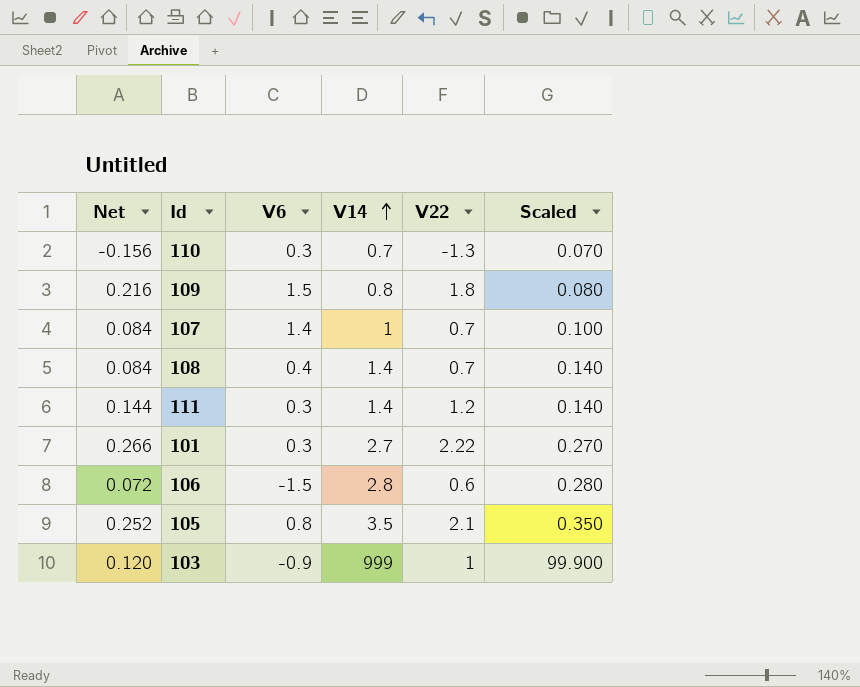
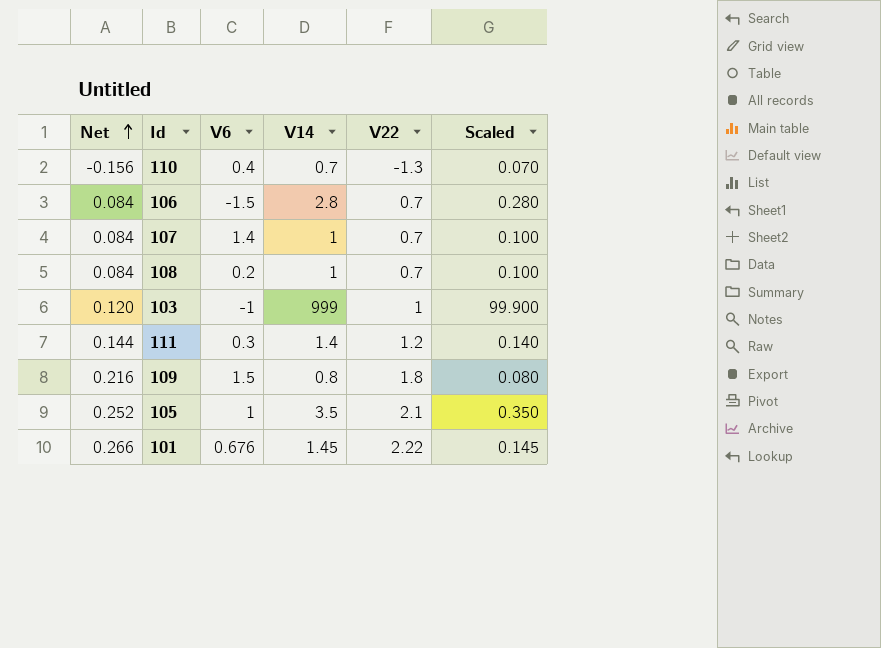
row order: V14 ascending -> Net ascending
110 | V6: 0.3 -> 0.4
106 | Net: 0.072 -> 0.084
106 | V22: 0.6 -> 0.7
108 | V6: 0.4 -> 0.2
108 | V14: 1.4 -> 1
108 | Scaled: 0.140 -> 0.100
103 | V6: -0.9 -> -1
105 | V6: 0.8 -> 1
101 | V6: 0.3 -> 0.676
101 | V14: 2.7 -> 1.45
101 | Scaled: 0.270 -> 0.145

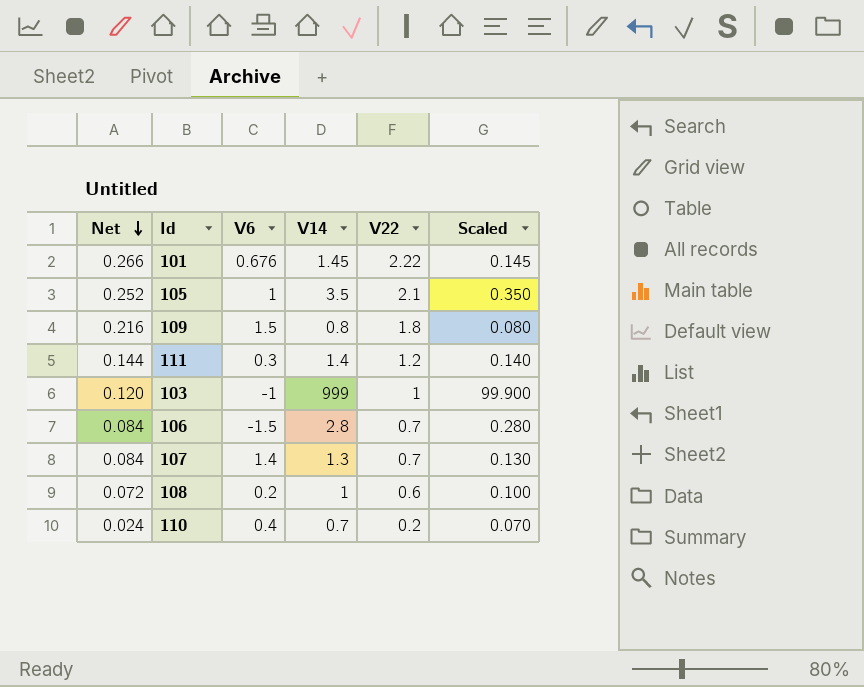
row order: Net ascending -> Net descending
107 | V14: 1 -> 1.3
107 | Scaled: 0.100 -> 0.130
108 | Net: 0.084 -> 0.072
108 | V22: 0.7 -> 0.6
110 | Net: -0.156 -> 0.024
110 | V22: -1.3 -> 0.2

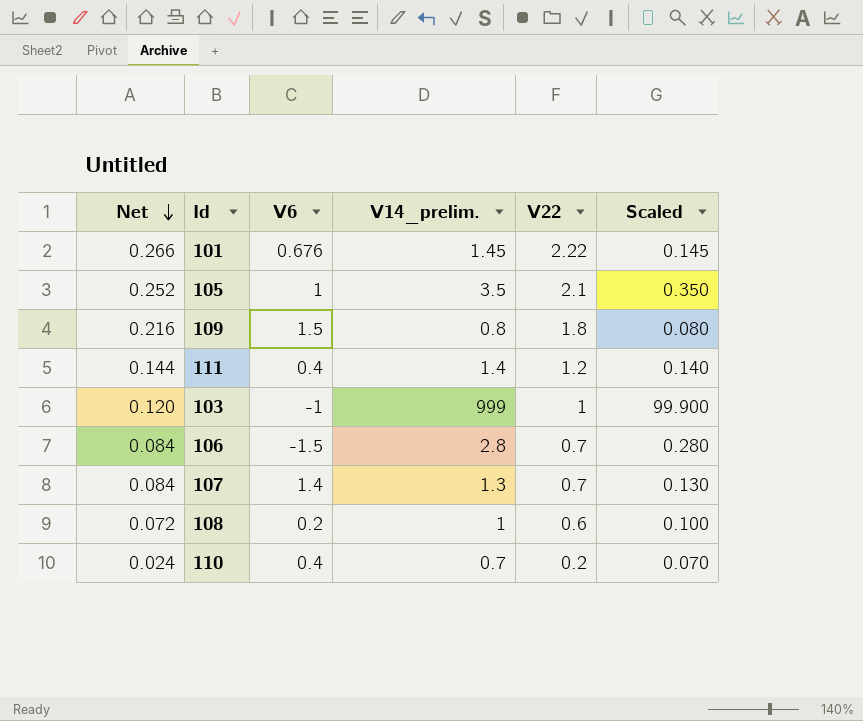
column name: V14 -> V14_prelim.
111 | V6: 0.3 -> 0.4

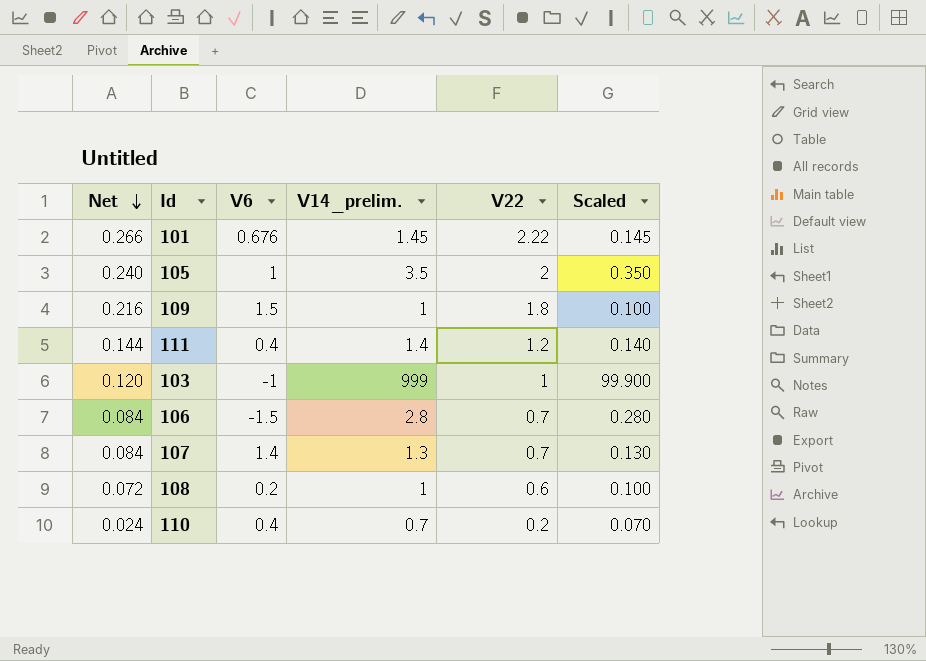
105 | Net: 0.252 -> 0.240
105 | V22: 2.1 -> 2
109 | V14_prelim.: 0.8 -> 1
109 | Scaled: 0.080 -> 0.100

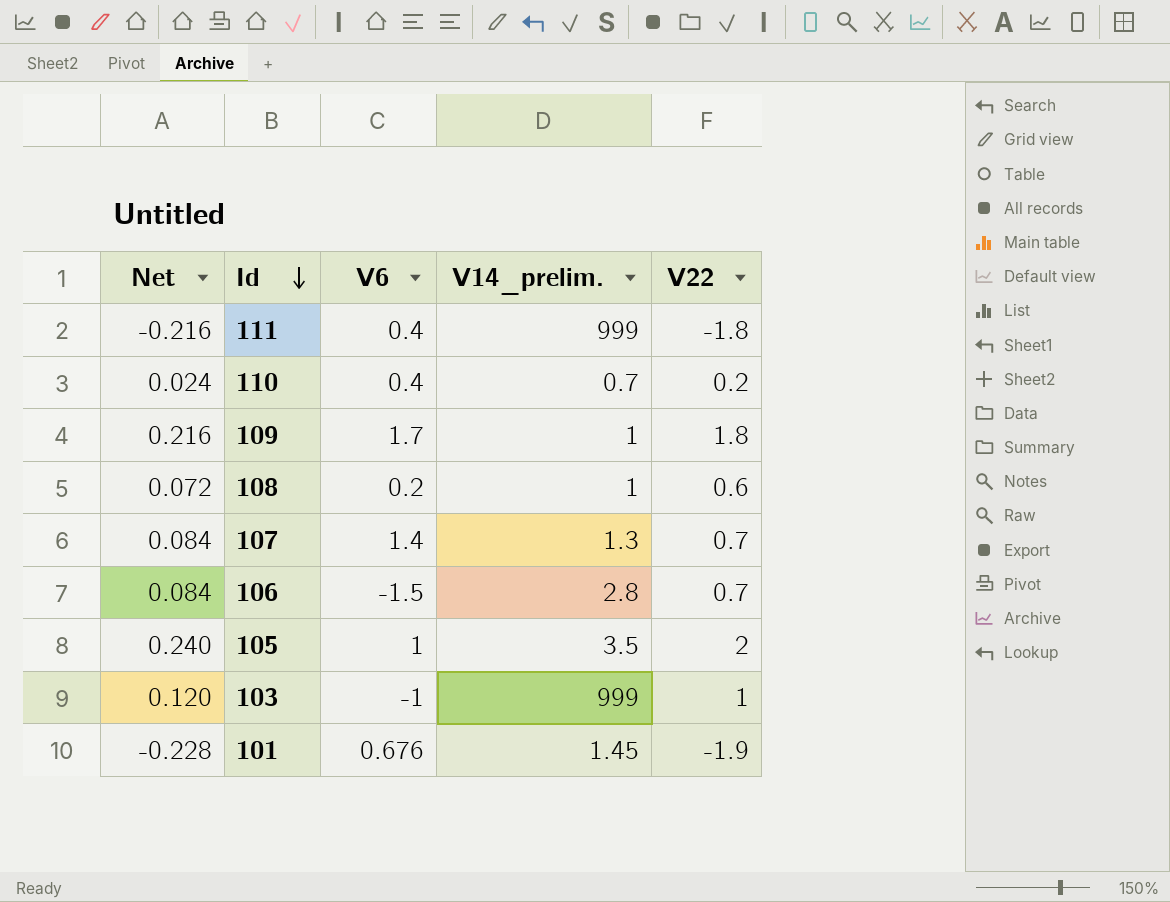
row order: Net descending -> Id descending
column Scaled | formula: [V14_prelim.] * 0.1 -> none
111 | Net: 0.144 -> -0.216
111 | V14_prelim.: 1.4 -> 999
111 | V22: 1.2 -> -1.8
109 | V6: 1.5 -> 1.7
101 | Net: 0.266 -> -0.228
101 | V22: 2.22 -> -1.9

